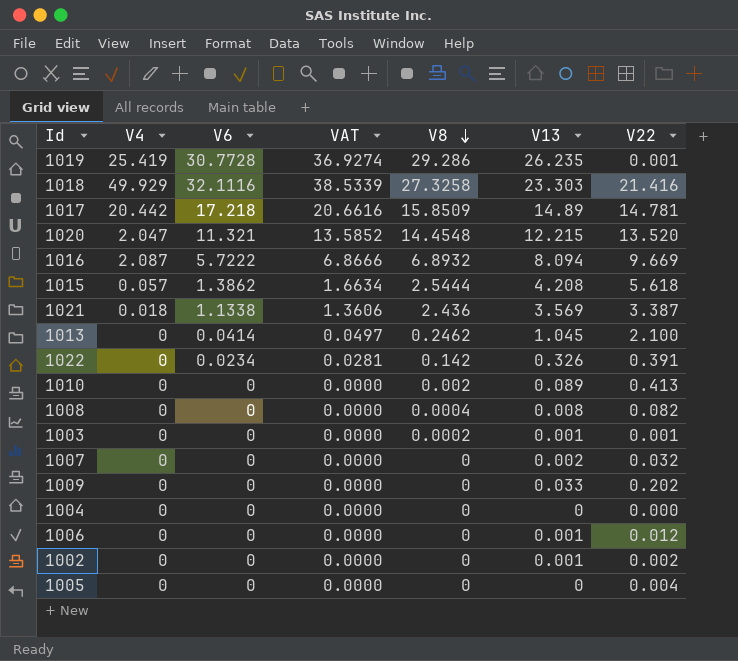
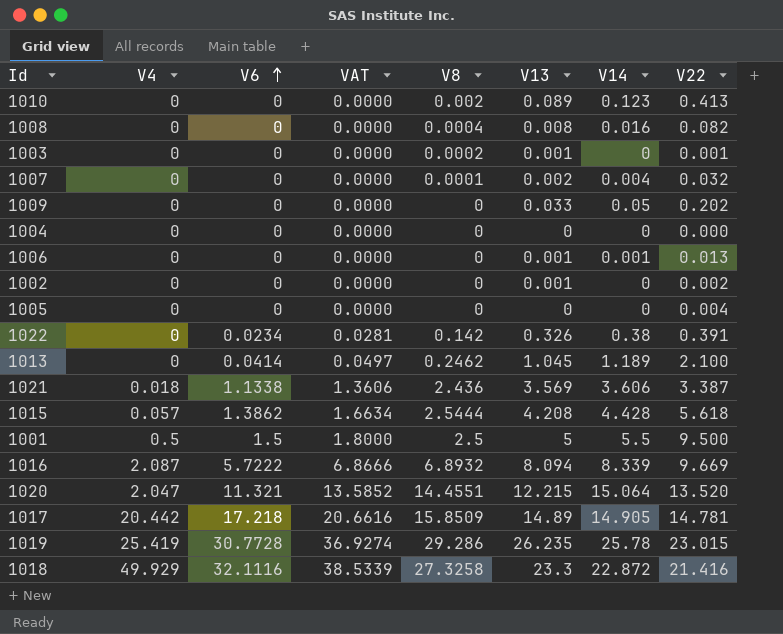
row order: V8 descending -> V6 ascending
column V14 | position: none -> 7
1007 | V8: 0 -> 0.0001
1006 | V22: 0.012 -> 0.013
row 1001: none -> 0.5 | 1.5 | 1.8000 | 2.5 | 5 | 5.5 | 9.500
1020 | V8: 14.4548 -> 14.4551
1019 | V22: 0.001 -> 23.015
1018 | V13: 23.303 -> 23.3

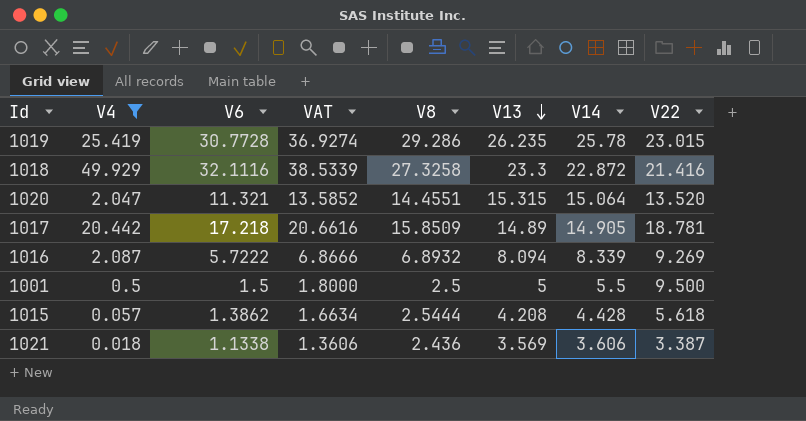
filter: none -> V4 != 0
row order: V6 ascending -> V13 descending
1020 | V13: 12.215 -> 15.315
1017 | V22: 14.781 -> 18.781
1016 | V22: 9.669 -> 9.269

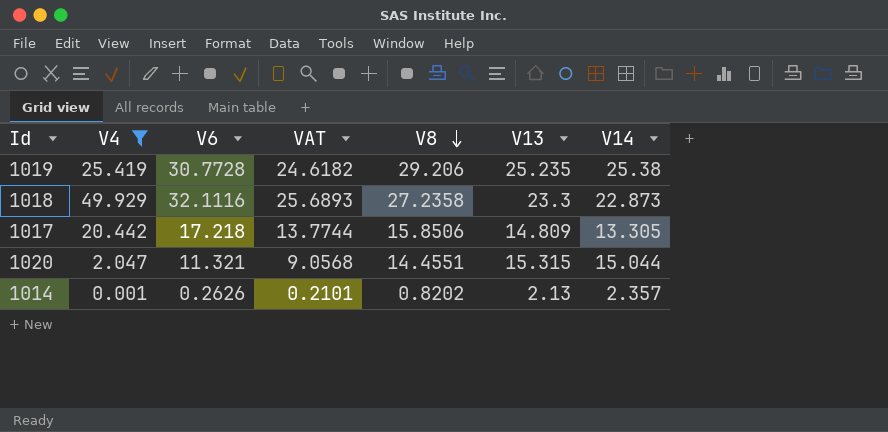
row order: V13 descending -> V8 descending
column V22 | position: 8 -> none
column VAT | formula: [V6] * 1.2 -> [V6] * 0.8
row 1016: 2.087 | 5.7222 | 6.8666 | 6.8932 | 8.094 | 8.339 | 9.269 -> none
row 1001: 0.5 | 1.5 | 1.8000 | 2.5 | 5 | 5.5 | 9.500 -> none
row 1015: 0.057 | 1.3862 | 1.6634 | 2.5444 | 4.208 | 4.428 | 5.618 -> none
row 1021: 0.018 | 1.1338 | 1.3606 | 2.436 | 3.569 | 3.606 | 3.387 -> none
1019 | V8: 29.286 -> 29.206
1019 | V13: 26.235 -> 25.235
1019 | V14: 25.78 -> 25.38
1018 | V8: 27.3258 -> 27.2358
1018 | V14: 22.872 -> 22.873
1017 | V8: 15.8509 -> 15.8506
1017 | V13: 14.89 -> 14.809
1017 | V14: 14.905 -> 13.305
1020 | V14: 15.064 -> 15.044
row 1014: none -> 0.001 | 0.2626 | 0.2101 | 0.8202 | 2.13 | 2.357

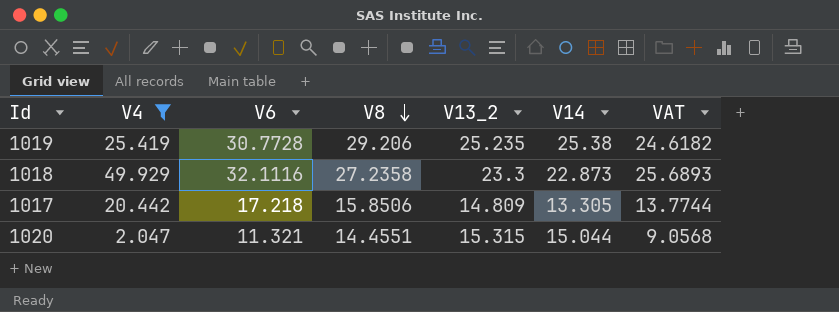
column name: V13 -> V13_2
column VAT | position: 4 -> 7
row 1014: 0.001 | 0.2626 | 0.2101 | 0.8202 | 2.13 | 2.357 -> none

